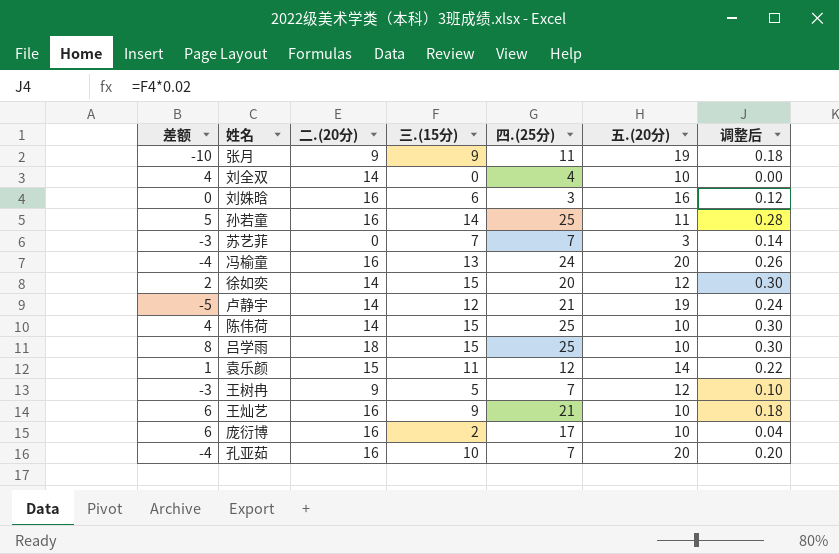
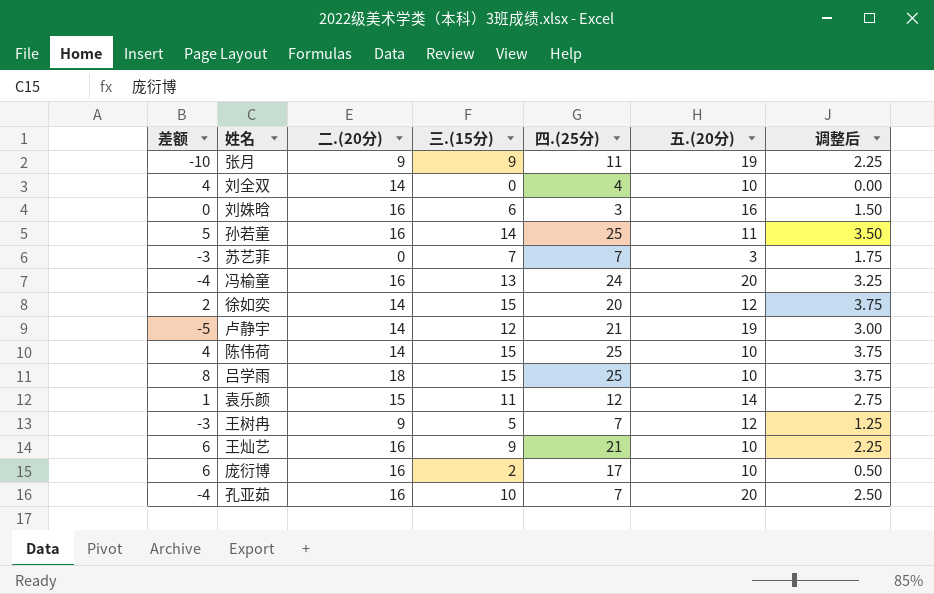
column 调整后 | formula: [三.(15分)] * 0.02 -> [三.(15分)] * 0.25

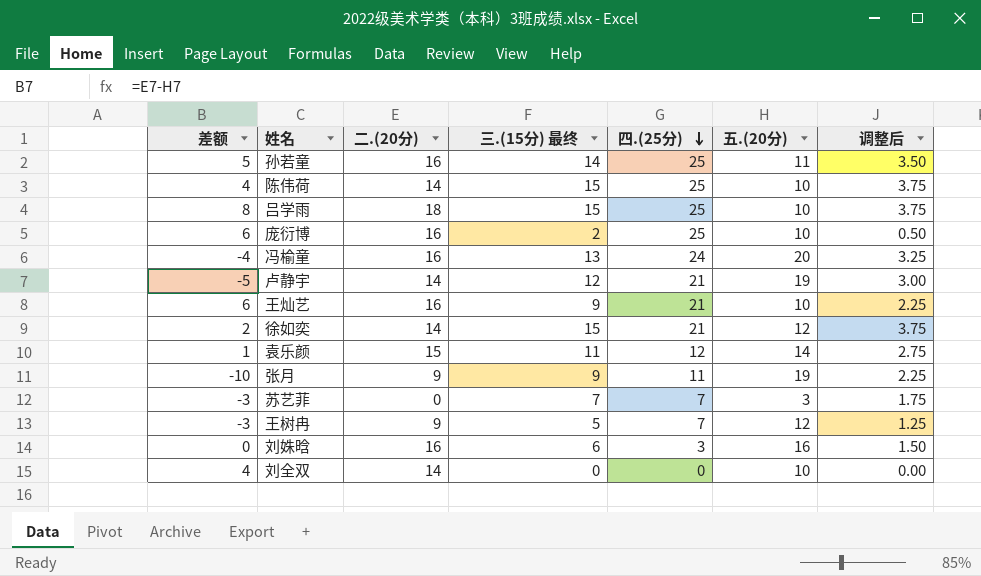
row order: none -> 四.(25分) descending
column name: 三.(15分) -> 三.(15分) 最终
row 孔亚茹: -4 | 16 | 10 | 7 | 20 | 2.50 -> none
庞衍博 | 四.(25分): 17 -> 25
徐如奕 | 四.(25分): 20 -> 21
刘全双 | 四.(25分): 4 -> 0

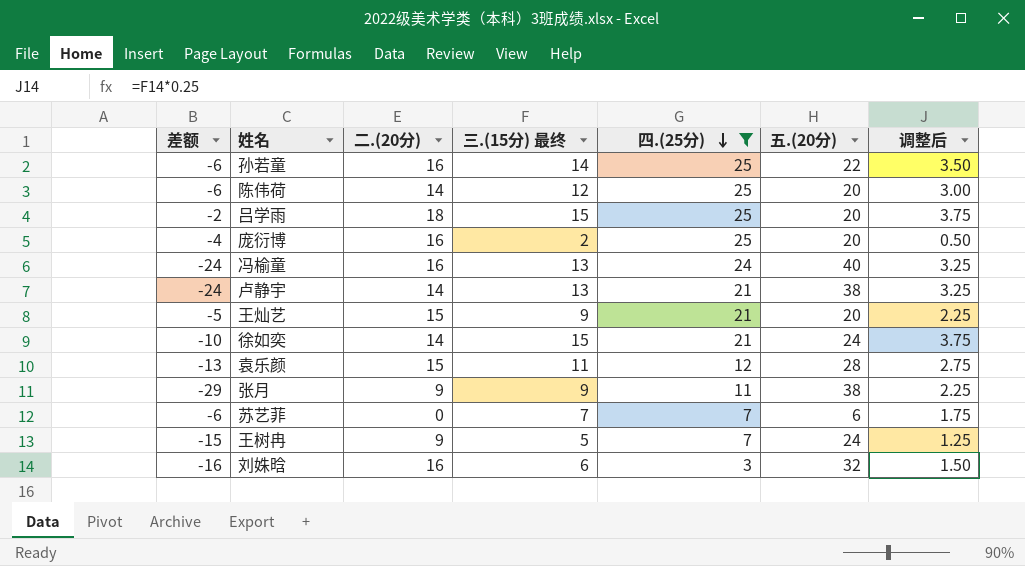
filter: none -> 四.(25分) != 0
孙若童 | 差额: 5 -> -6
孙若童 | 五.(20分): 11 -> 22
陈伟荷 | 差额: 4 -> -6
陈伟荷 | 三.(15分) 最终: 15 -> 12
陈伟荷 | 五.(20分): 10 -> 20
陈伟荷 | 调整后: 3.75 -> 3.00
吕学雨 | 差额: 8 -> -2
吕学雨 | 五.(20分): 10 -> 20
庞衍博 | 差额: 6 -> -4
庞衍博 | 五.(20分): 10 -> 20
冯榆童 | 差额: -4 -> -24
冯榆童 | 五.(20分): 20 -> 40
卢静宇 | 差额: -5 -> -24
卢静宇 | 三.(15分) 最终: 12 -> 13
卢静宇 | 五.(20分): 19 -> 38
卢静宇 | 调整后: 3.00 -> 3.25
王灿艺 | 差额: 6 -> -5
王灿艺 | 二.(20分): 16 -> 15
王灿艺 | 五.(20分): 10 -> 20
徐如奕 | 差额: 2 -> -10
徐如奕 | 五.(20分): 12 -> 24
袁乐颜 | 差额: 1 -> -13
袁乐颜 | 五.(20分): 14 -> 28
张月 | 差额: -10 -> -29
张月 | 五.(20分): 19 -> 38
苏艺菲 | 差额: -3 -> -6
苏艺菲 | 五.(20分): 3 -> 6
王树冉 | 差额: -3 -> -15
王树冉 | 五.(20分): 12 -> 24
刘姝晗 | 差额: 0 -> -16
刘姝晗 | 五.(20分): 16 -> 32

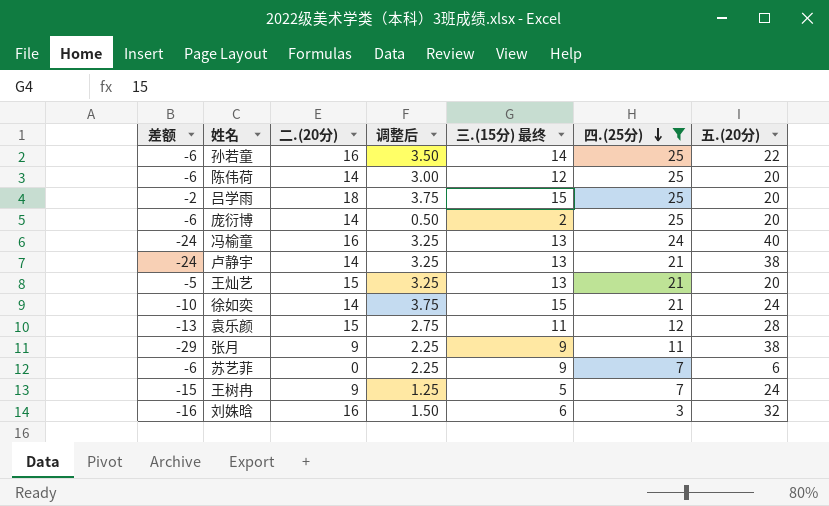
column 调整后 | position: 7 -> 4
庞衍博 | 差额: -4 -> -6
庞衍博 | 二.(20分): 16 -> 14
王灿艺 | 调整后: 2.25 -> 3.25
王灿艺 | 三.(15分) 最终: 9 -> 13
苏艺菲 | 调整后: 1.75 -> 2.25
苏艺菲 | 三.(15分) 最终: 7 -> 9

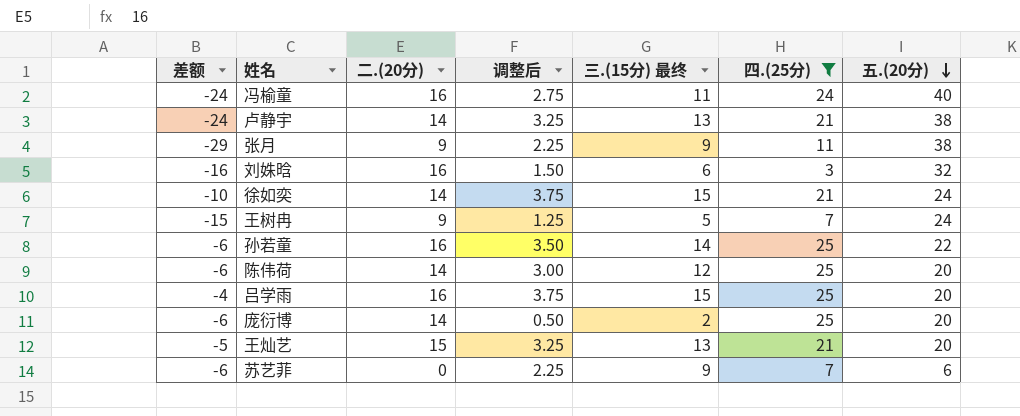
row order: 四.(25分) descending -> 五.(20分) descending
row 袁乐颜: -13 | 15 | 2.75 | 11 | 12 | 28 -> none
冯榆童 | 调整后: 3.25 -> 2.75
冯榆童 | 三.(15分) 最终: 13 -> 11
吕学雨 | 差额: -2 -> -4
吕学雨 | 二.(20分): 18 -> 16

